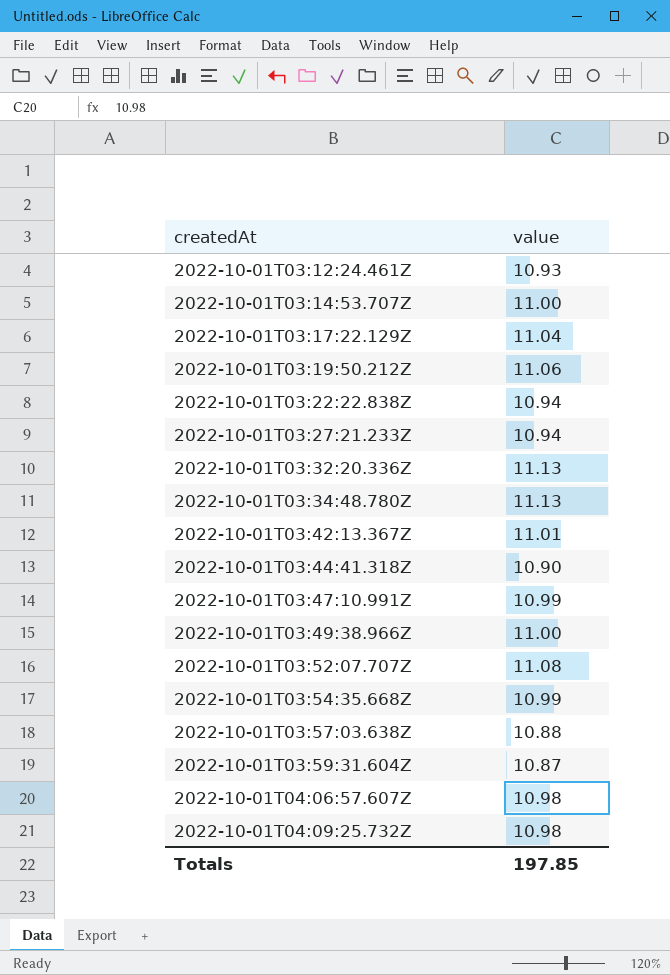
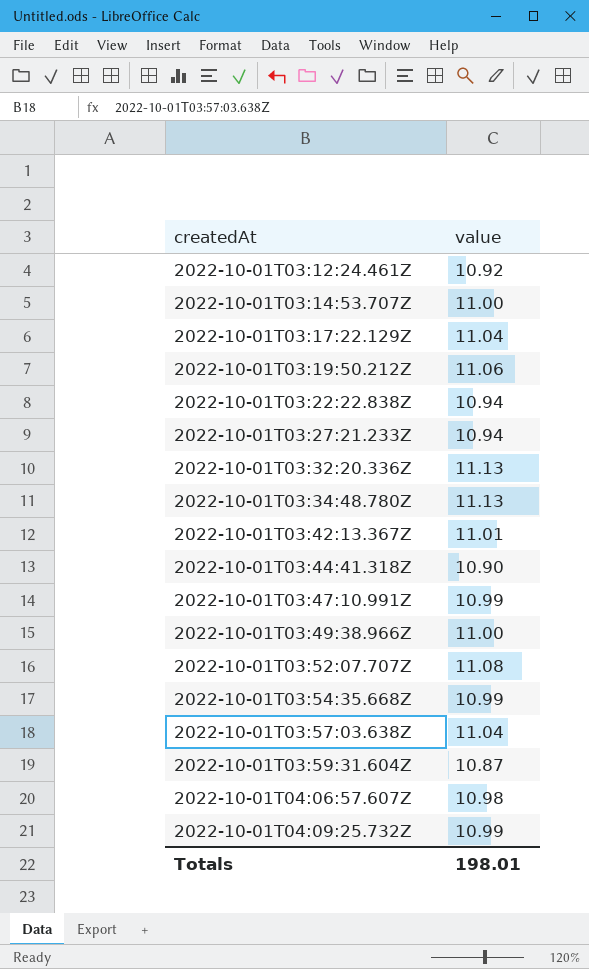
2022-10-01T03:12:24.461Z | value: 10.93 -> 10.92
2022-10-01T03:57:03.638Z | value: 10.88 -> 11.04
2022-10-01T04:09:25.732Z | value: 10.98 -> 10.99
Totals | value: 197.85 -> 198.01

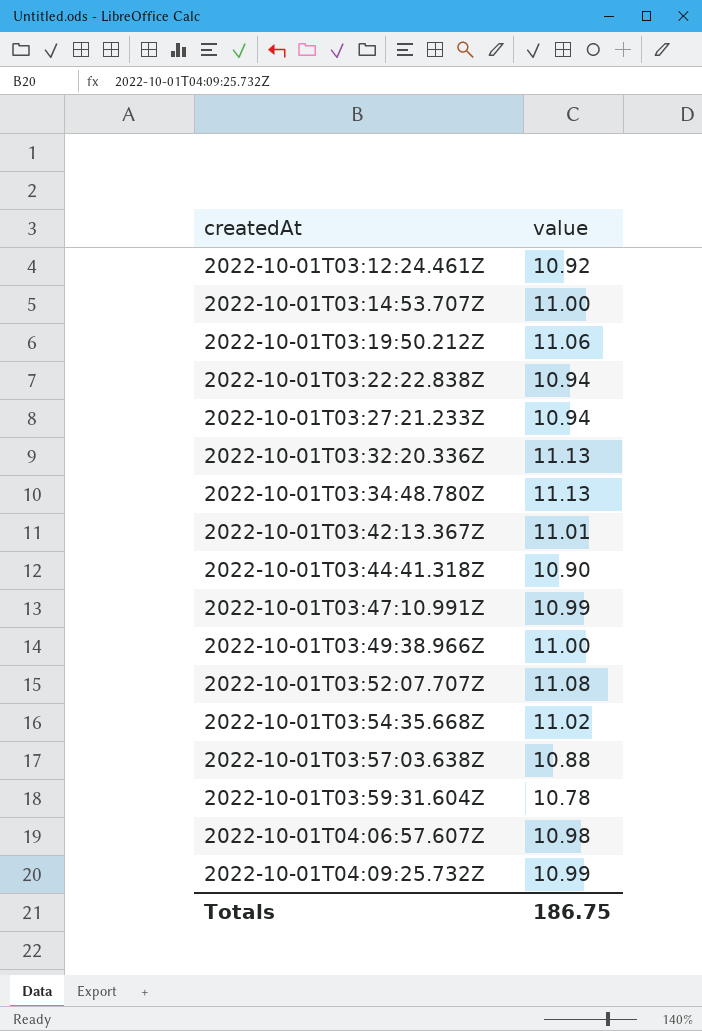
row 2022-10-01T03:17:22.129Z: 11.04 -> none
2022-10-01T03:54:35.668Z | value: 10.99 -> 11.02
2022-10-01T03:57:03.638Z | value: 11.04 -> 10.88
2022-10-01T03:59:31.604Z | value: 10.87 -> 10.78
Totals | value: 198.01 -> 186.75

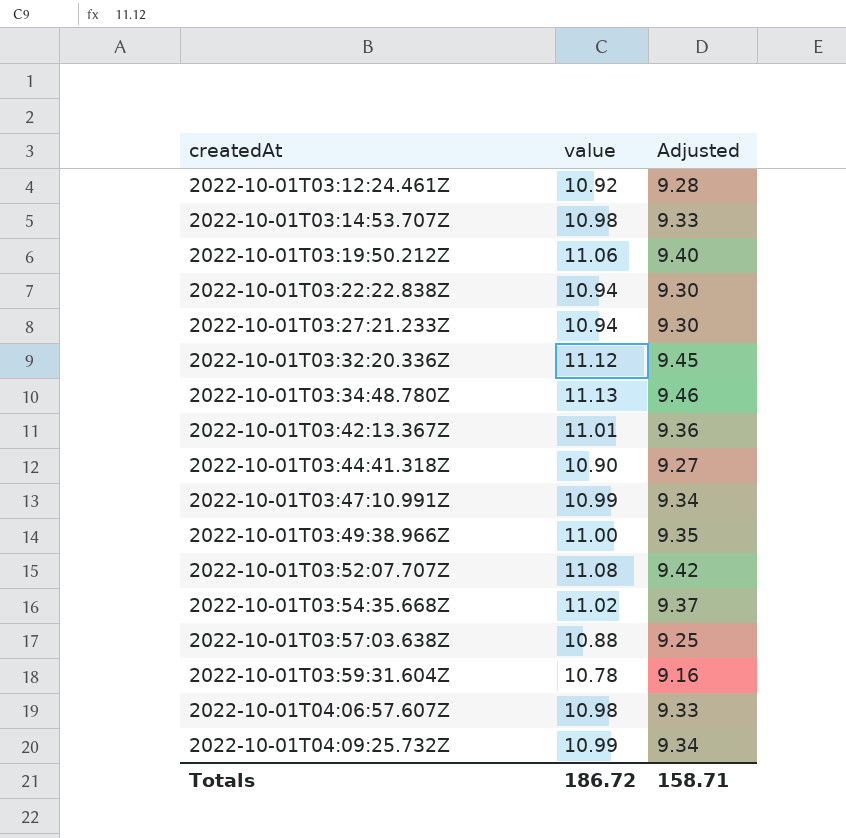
column Adjusted | formula: none -> [value] * 0.85
2022-10-01T03:14:53.707Z | value: 11.00 -> 10.98
2022-10-01T03:32:20.336Z | value: 11.13 -> 11.12
Totals | value: 186.75 -> 186.72

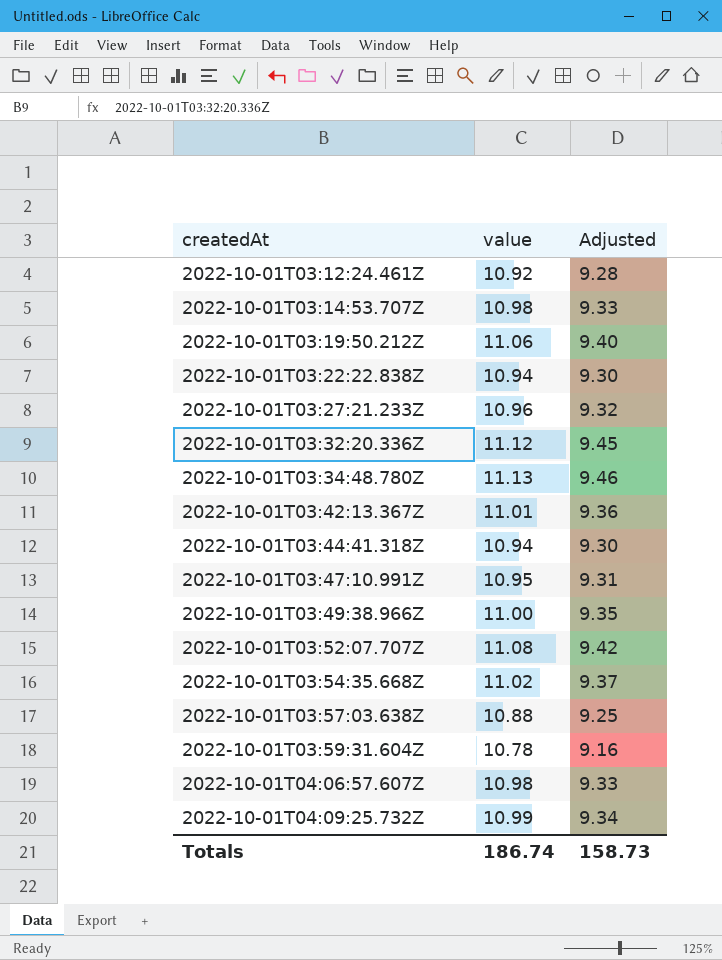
2022-10-01T03:27:21.233Z | value: 10.94 -> 10.96
2022-10-01T03:27:21.233Z | Adjusted: 9.30 -> 9.32
2022-10-01T03:44:41.318Z | value: 10.90 -> 10.94
2022-10-01T03:44:41.318Z | Adjusted: 9.27 -> 9.30
2022-10-01T03:47:10.991Z | value: 10.99 -> 10.95
2022-10-01T03:47:10.991Z | Adjusted: 9.34 -> 9.31
Totals | value: 186.72 -> 186.74
Totals | Adjusted: 158.71 -> 158.73

